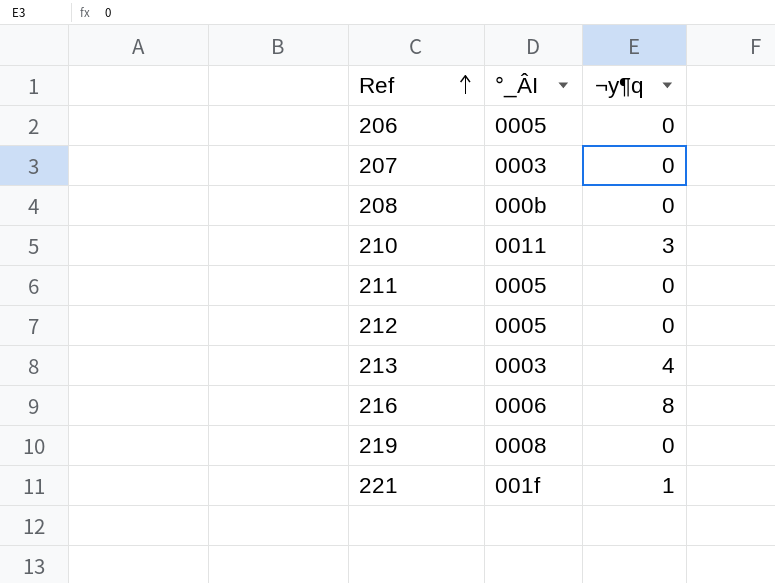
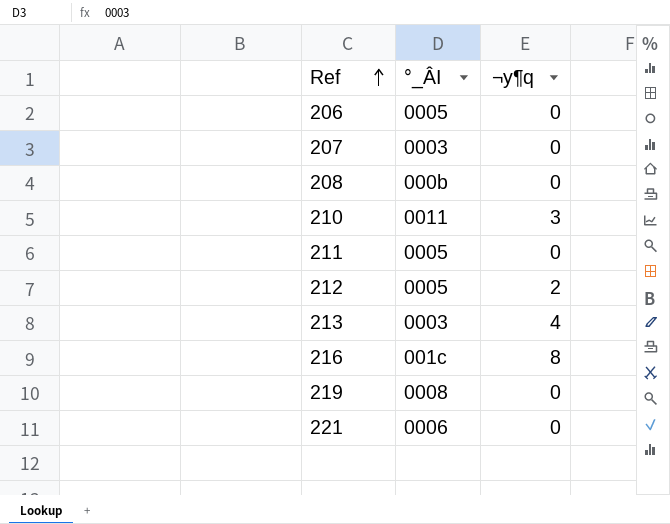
212 | ¬y¶q: 0 -> 2
216 | °_ÂI: 0006 -> 001c
221 | °_ÂI: 001f -> 0006
221 | ¬y¶q: 1 -> 0

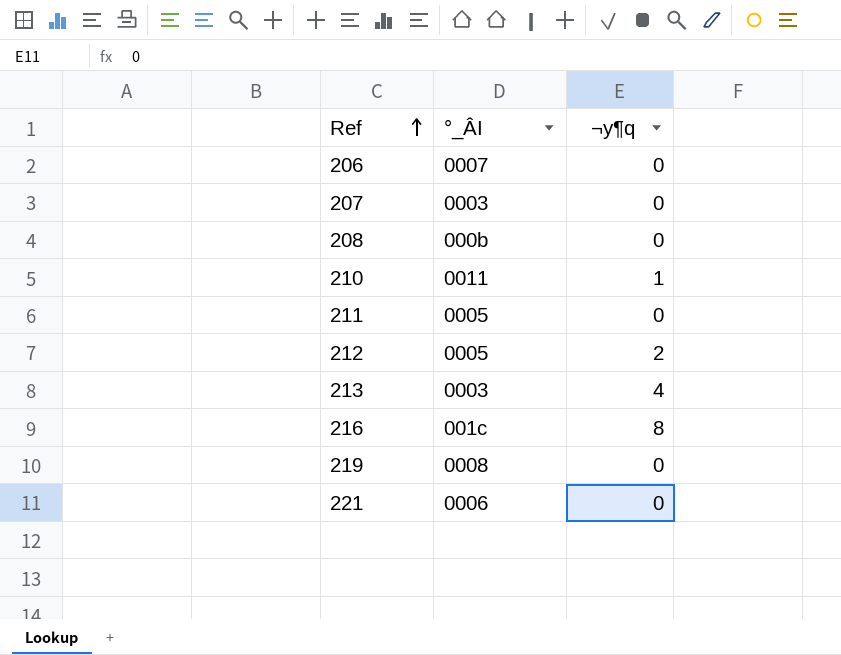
206 | °_ÂI: 0005 -> 0007
210 | ¬y¶q: 3 -> 1

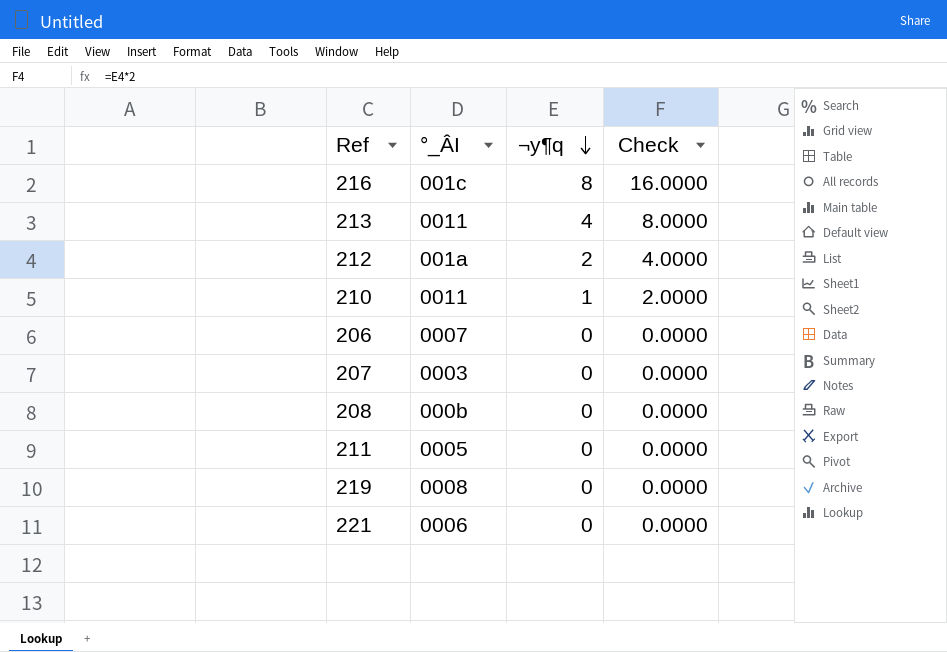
row order: Ref ascending -> ¬y¶q descending
column Check | formula: none -> [¬y¶q] * 2
213 | °_ÂI: 0003 -> 0011
212 | °_ÂI: 0005 -> 001a

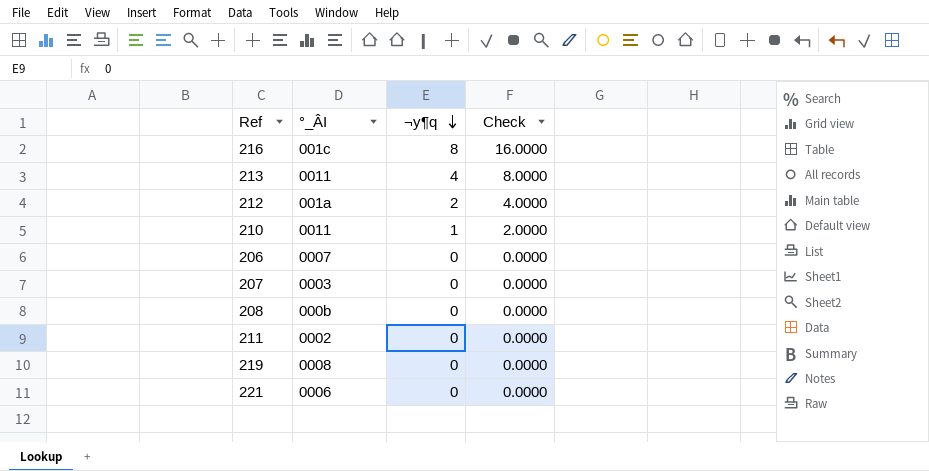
211 | °_ÂI: 0005 -> 0002

